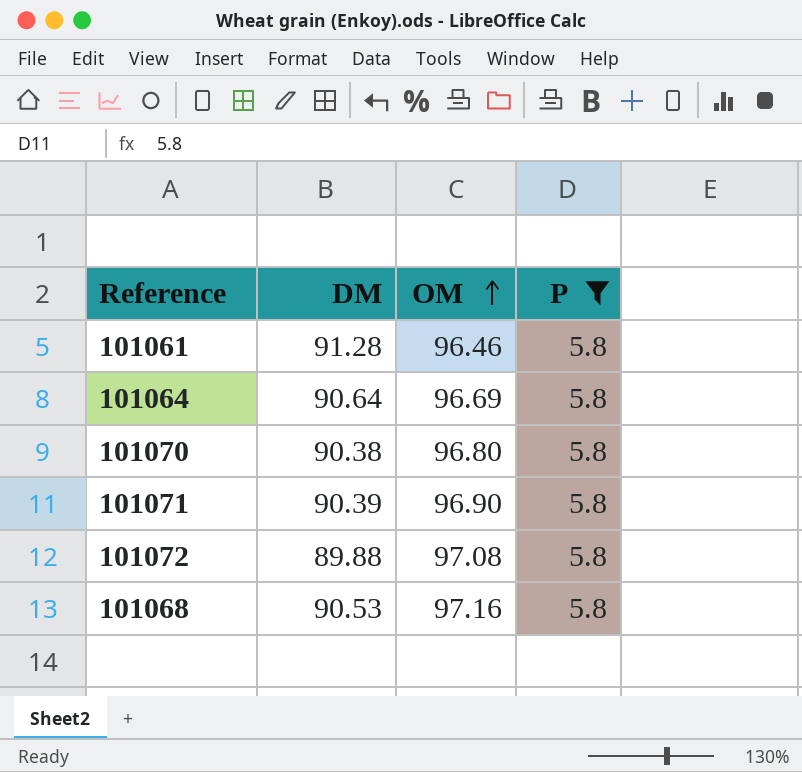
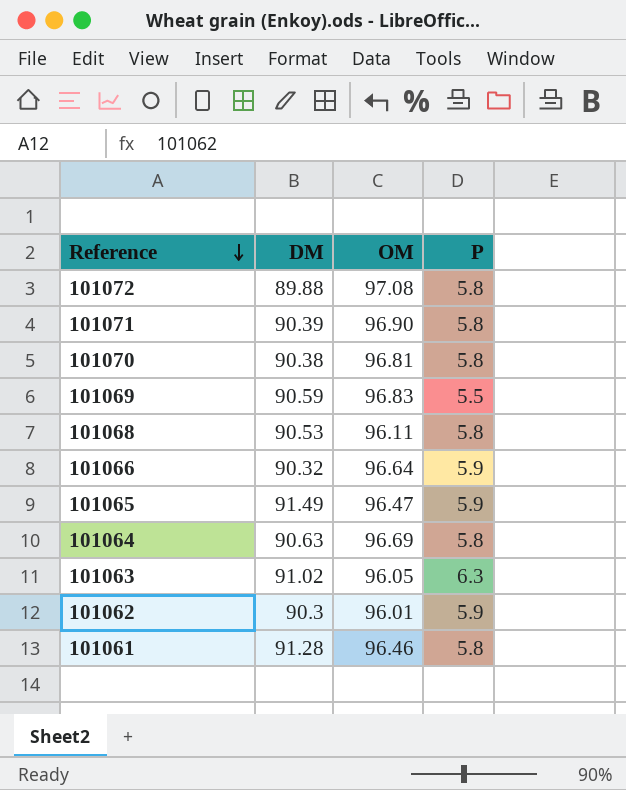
filter: P = 5.8 -> none
row order: OM ascending -> Reference descending
101070 | OM: 96.80 -> 96.81
101068 | OM: 97.16 -> 96.11
101064 | DM: 90.64 -> 90.63

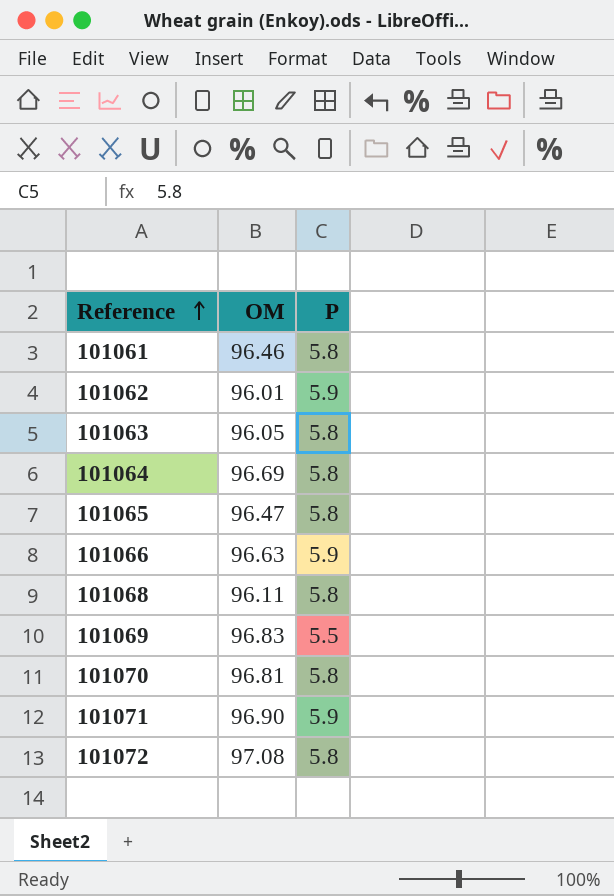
row order: Reference descending -> Reference ascending
column DM | position: 2 -> none
101063 | P: 6.3 -> 5.8
101065 | P: 5.9 -> 5.8
101066 | OM: 96.64 -> 96.63
101071 | P: 5.8 -> 5.9

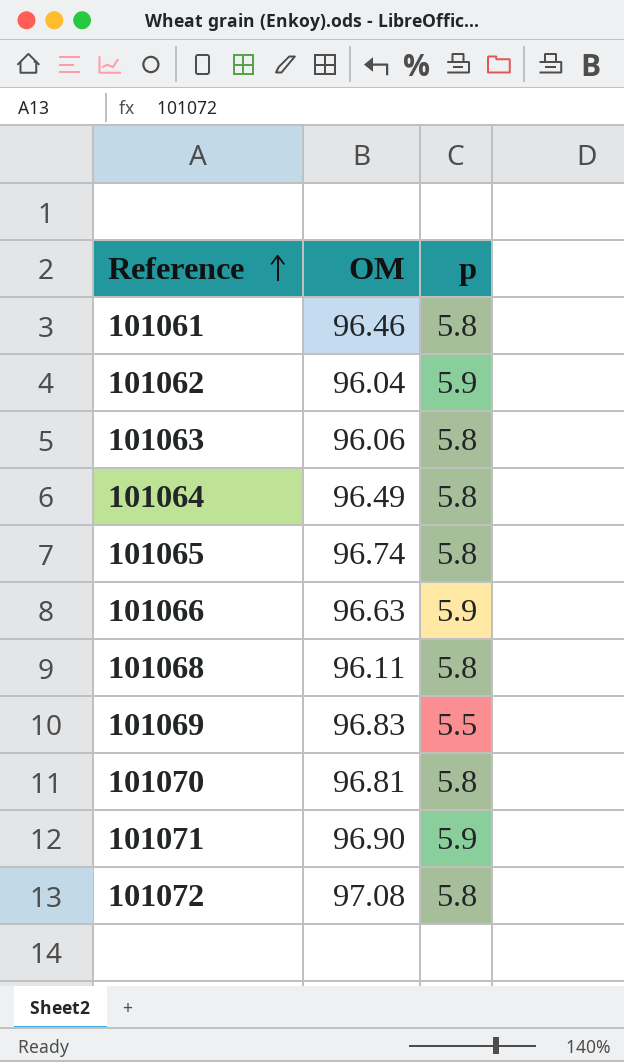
column name: P -> p
101062 | OM: 96.01 -> 96.04
101063 | OM: 96.05 -> 96.06
101064 | OM: 96.69 -> 96.49
101065 | OM: 96.47 -> 96.74

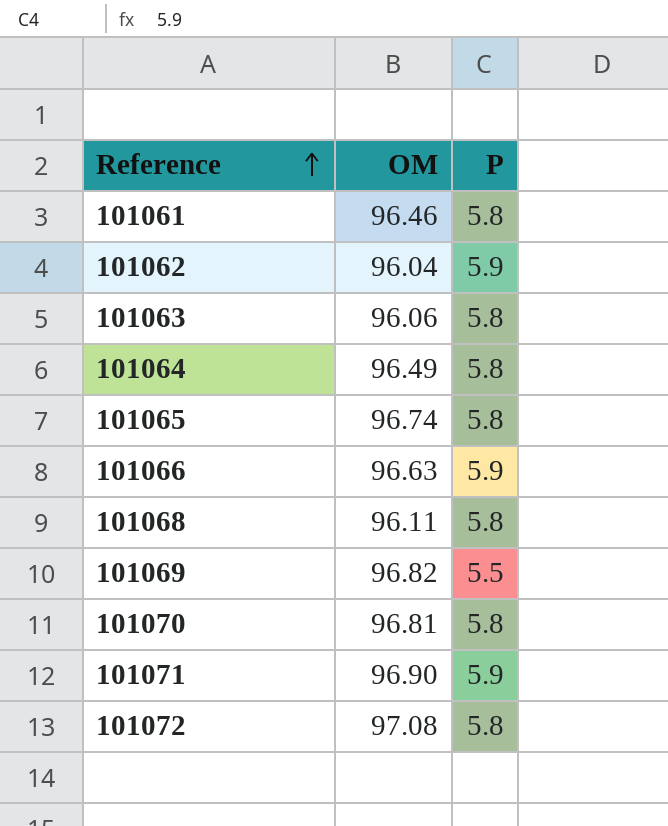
column name: p -> P
101069 | OM: 96.83 -> 96.82

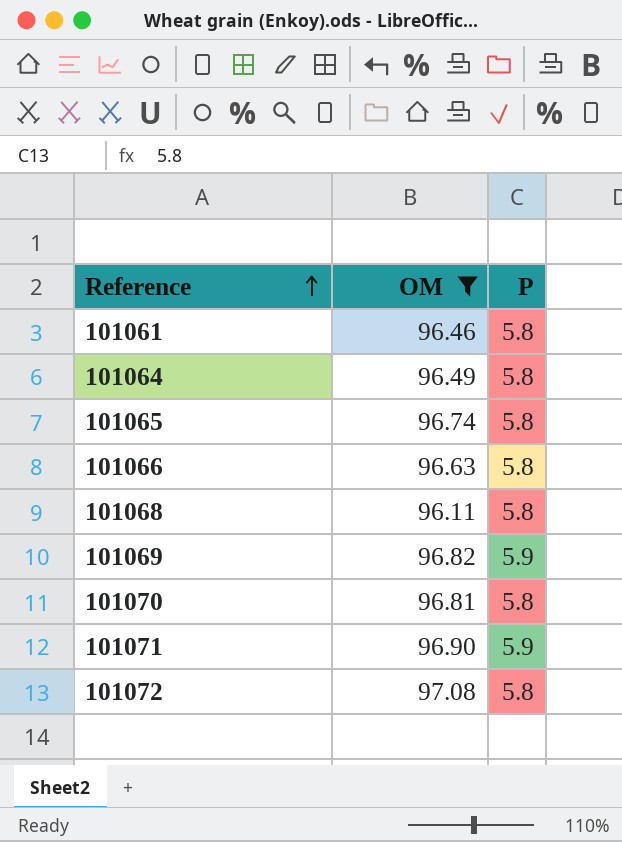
filter: none -> OM >= 96.11
101066 | P: 5.9 -> 5.8
101069 | P: 5.5 -> 5.9

